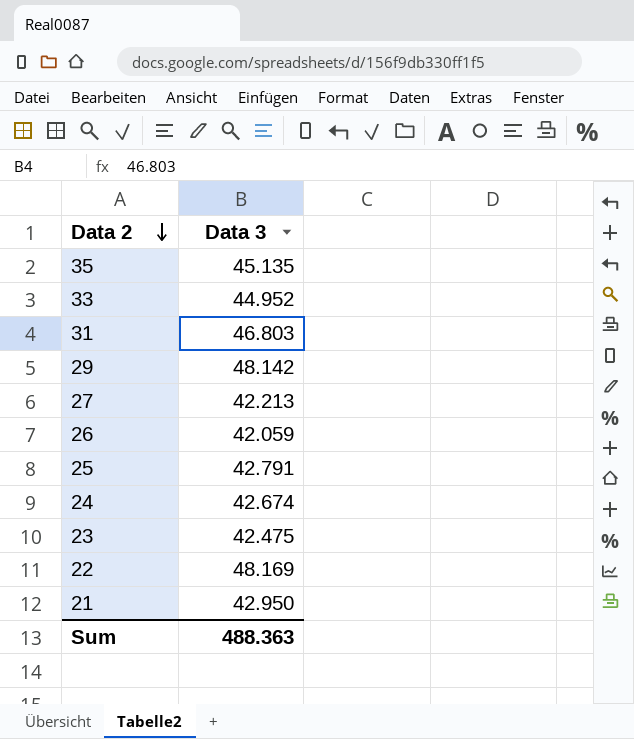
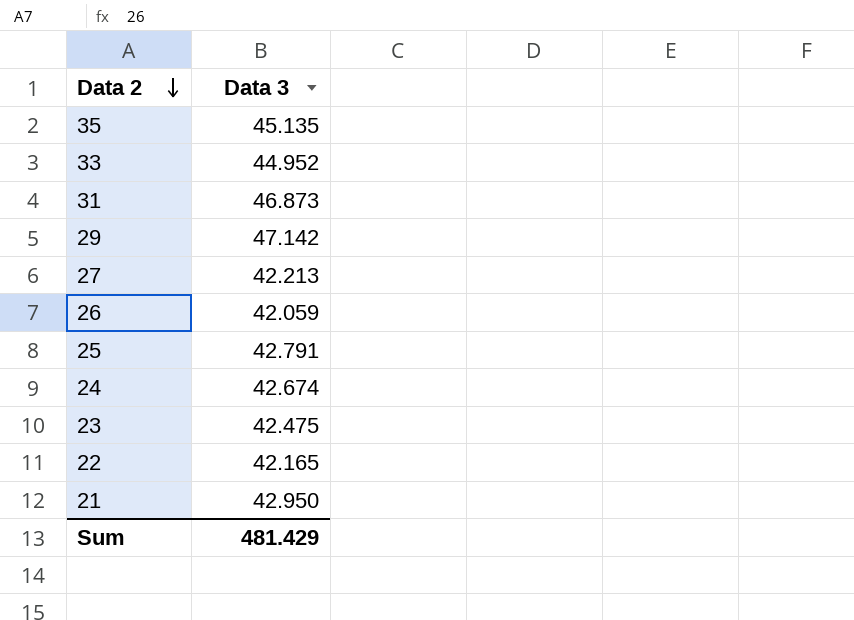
31 | Data 3: 46.803 -> 46.873
29 | Data 3: 48.142 -> 47.142
22 | Data 3: 48.169 -> 42.165
Sum | Data 3: 488.363 -> 481.429

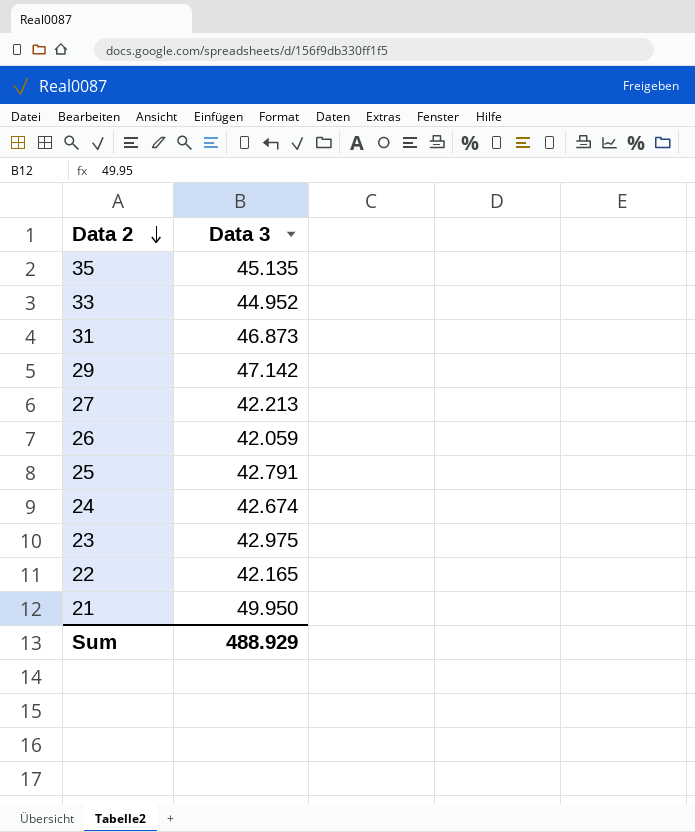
23 | Data 3: 42.475 -> 42.975
21 | Data 3: 42.950 -> 49.950
Sum | Data 3: 481.429 -> 488.929

